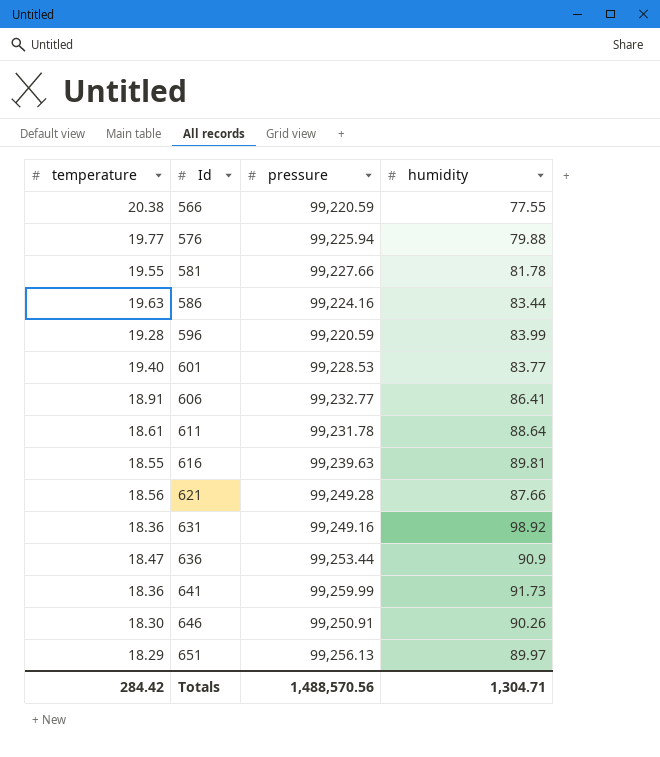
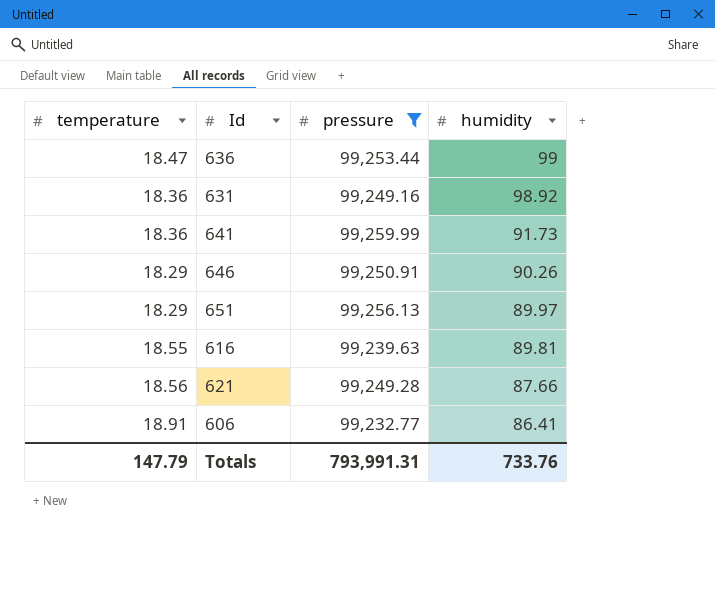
filter: none -> pressure >= 99,232.77
row order: Id ascending -> humidity descending
636 | humidity: 90.9 -> 99
646 | temperature: 18.30 -> 18.29
Totals | temperature: 284.42 -> 147.79
Totals | pressure: 1,488,570.56 -> 793,991.31
Totals | humidity: 1,304.71 -> 733.76

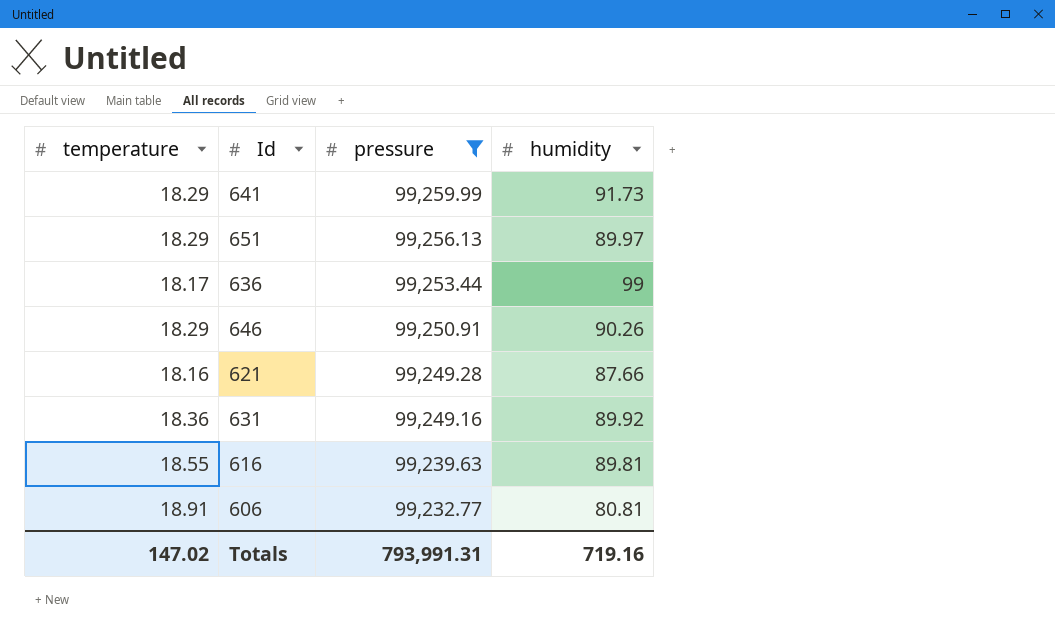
row order: humidity descending -> pressure descending
641 | temperature: 18.36 -> 18.29
636 | temperature: 18.47 -> 18.17
621 | temperature: 18.56 -> 18.16
631 | humidity: 98.92 -> 89.92
606 | humidity: 86.41 -> 80.81
Totals | temperature: 147.79 -> 147.02
Totals | humidity: 733.76 -> 719.16

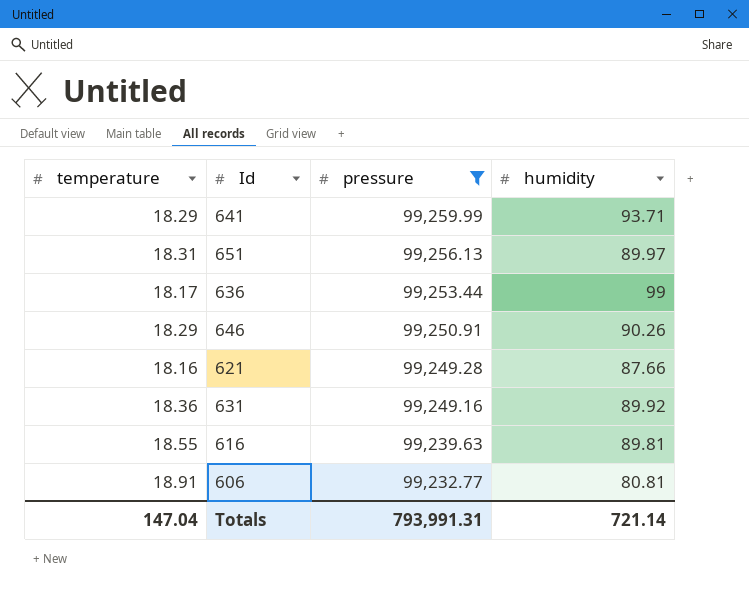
641 | humidity: 91.73 -> 93.71
651 | temperature: 18.29 -> 18.31
Totals | temperature: 147.02 -> 147.04
Totals | humidity: 719.16 -> 721.14

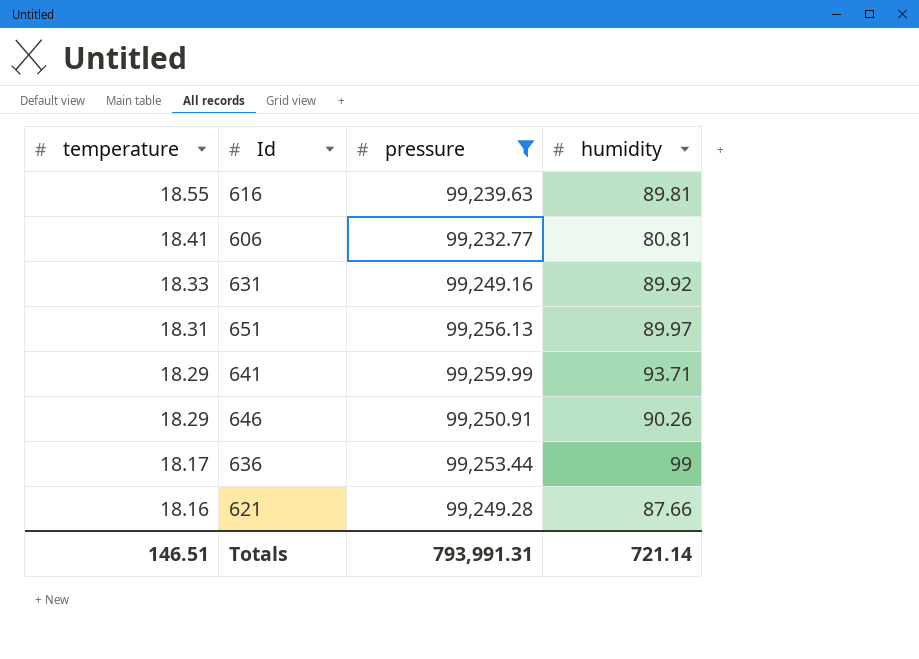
row order: pressure descending -> temperature descending
606 | temperature: 18.91 -> 18.41
631 | temperature: 18.36 -> 18.33
Totals | temperature: 147.04 -> 146.51

